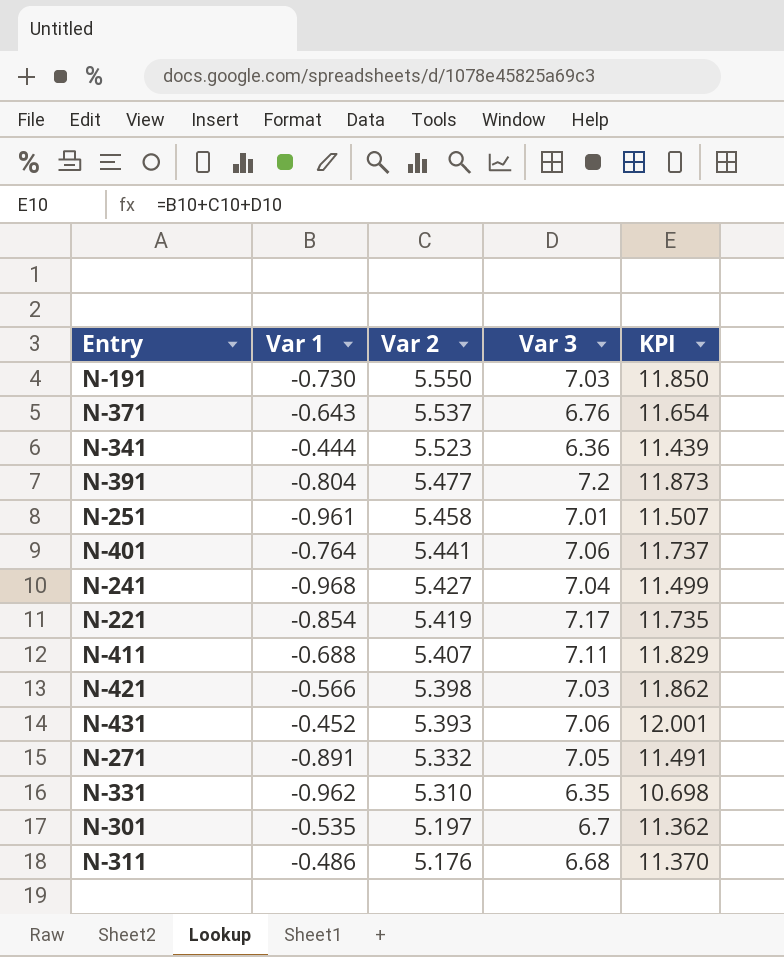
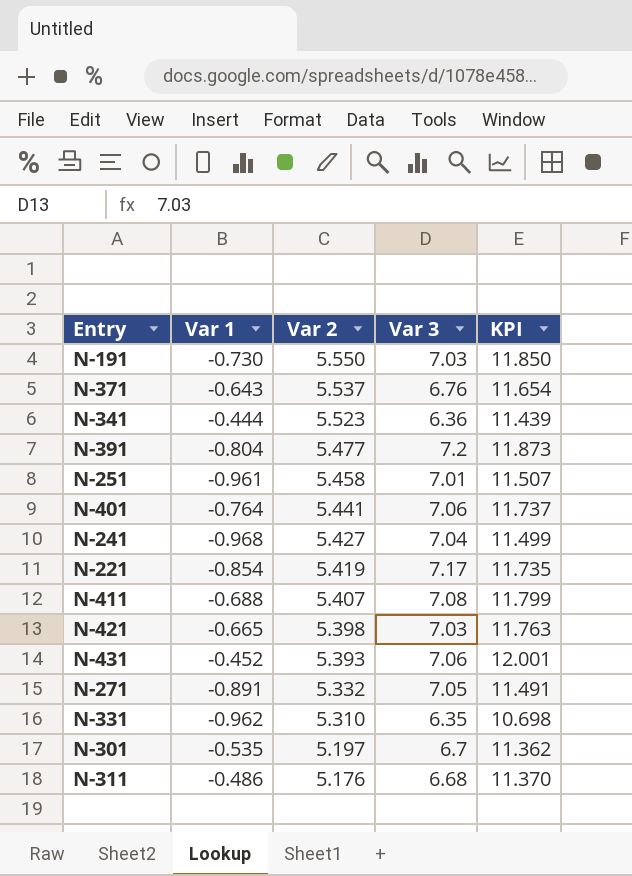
N-411 | Var 3: 7.11 -> 7.08
N-411 | KPI: 11.829 -> 11.799
N-421 | Var 1: -0.566 -> -0.665
N-421 | KPI: 11.862 -> 11.763

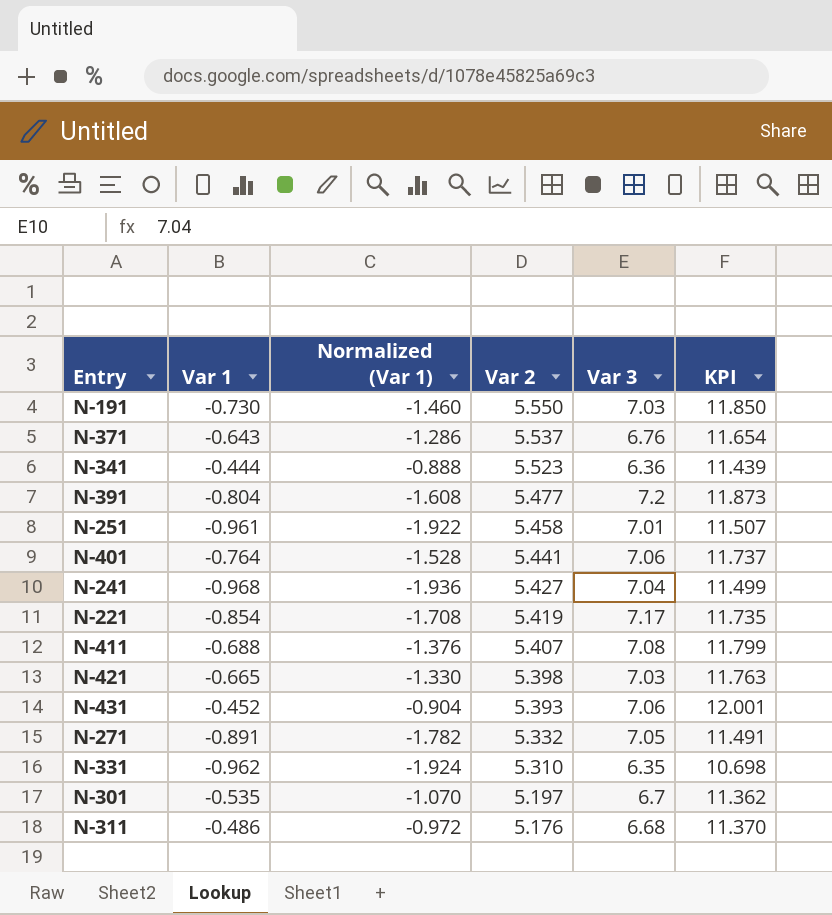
column Normalized (Var 1) | formula: none -> [Var 1] * 2

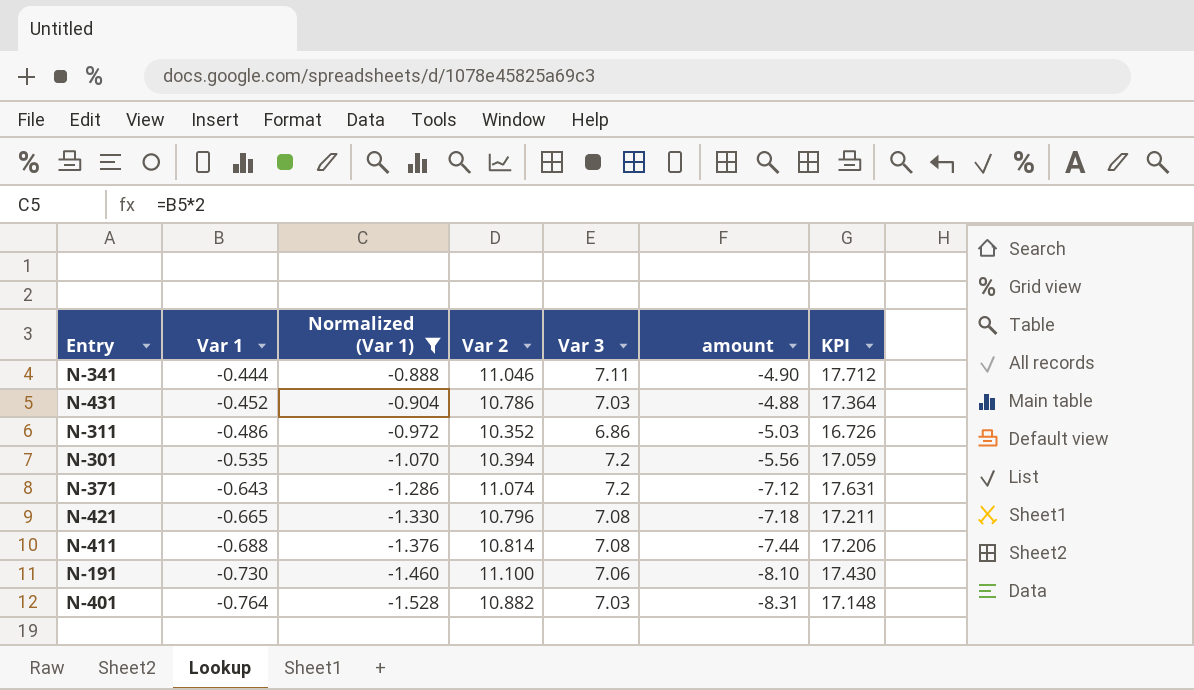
filter: none -> Normalized (Var 1) >= -1.528
row order: Var 2 descending -> Var 1 descending
column amount | formula: none -> [Var 1] * [Var 2]
N-341 | Var 2: 5.523 -> 11.046
N-341 | Var 3: 6.36 -> 7.11
N-341 | KPI: 11.439 -> 17.712
N-431 | Var 2: 5.393 -> 10.786
N-431 | Var 3: 7.06 -> 7.03
N-431 | KPI: 12.001 -> 17.364
N-311 | Var 2: 5.176 -> 10.352
N-311 | Var 3: 6.68 -> 6.86
N-311 | KPI: 11.370 -> 16.726
N-301 | Var 2: 5.197 -> 10.394
N-301 | Var 3: 6.7 -> 7.2
N-301 | KPI: 11.362 -> 17.059
N-371 | Var 2: 5.537 -> 11.074
N-371 | Var 3: 6.76 -> 7.2
N-371 | KPI: 11.654 -> 17.631
N-421 | Var 2: 5.398 -> 10.796
N-421 | Var 3: 7.03 -> 7.08
N-421 | KPI: 11.763 -> 17.211
N-411 | Var 2: 5.407 -> 10.814
N-411 | KPI: 11.799 -> 17.206
N-191 | Var 2: 5.550 -> 11.100
N-191 | Var 3: 7.03 -> 7.06
N-191 | KPI: 11.850 -> 17.430
N-401 | Var 2: 5.441 -> 10.882
N-401 | Var 3: 7.06 -> 7.03
N-401 | KPI: 11.737 -> 17.148

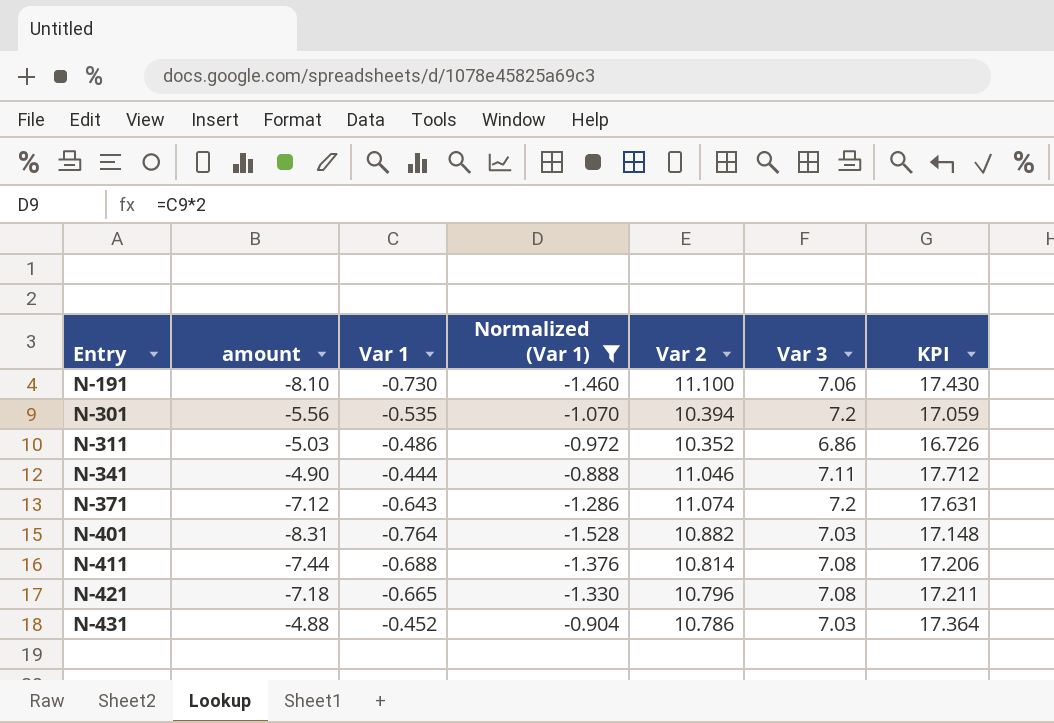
row order: Var 1 descending -> Entry ascending
column amount | position: 6 -> 2

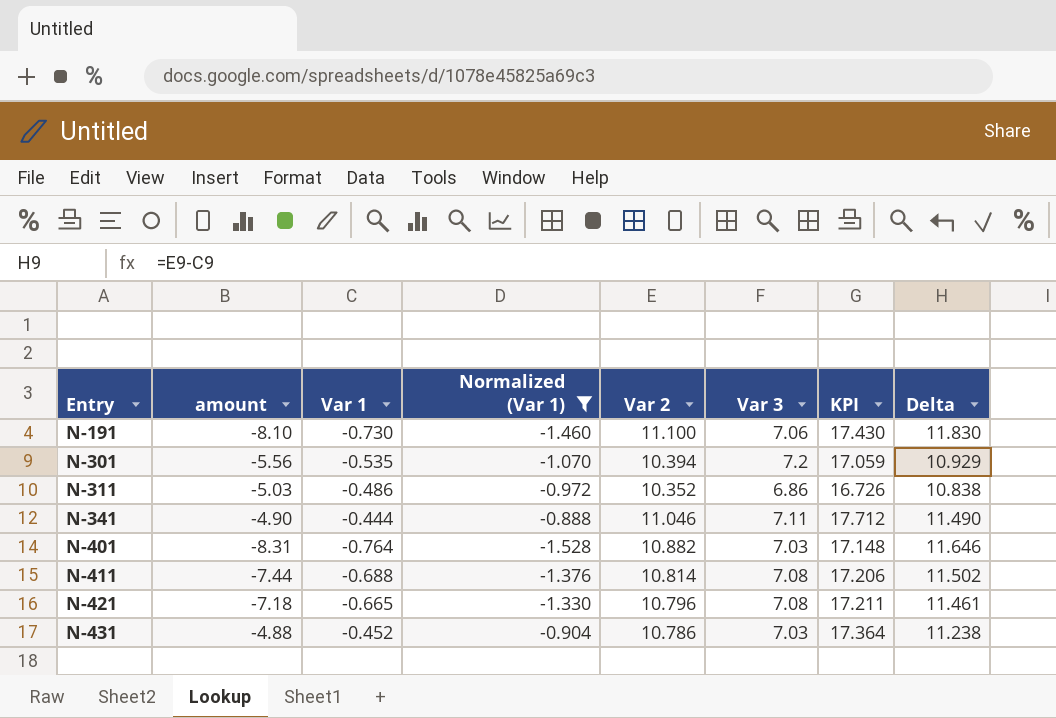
column Delta | formula: none -> [Var 2] - [Var 1]
row N-371: -7.12 | -0.643 | -1.286 | 11.074 | 7.2 | 17.631 -> none

